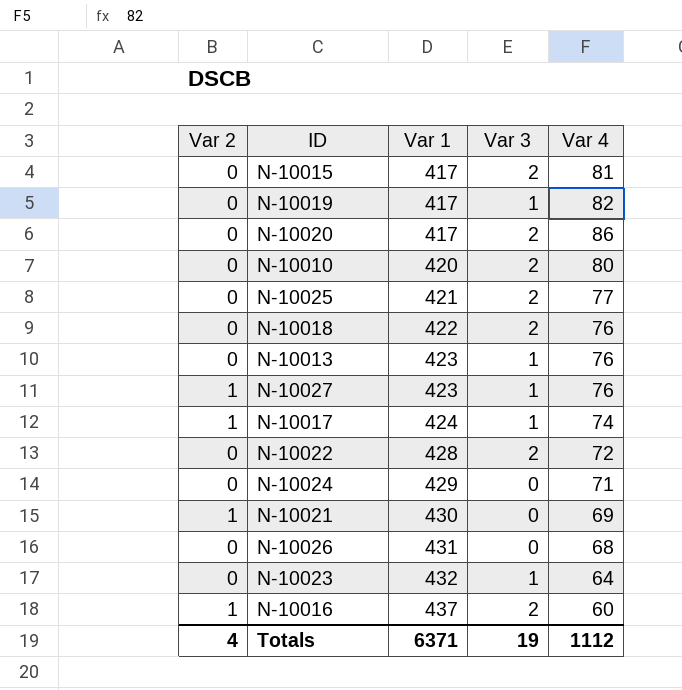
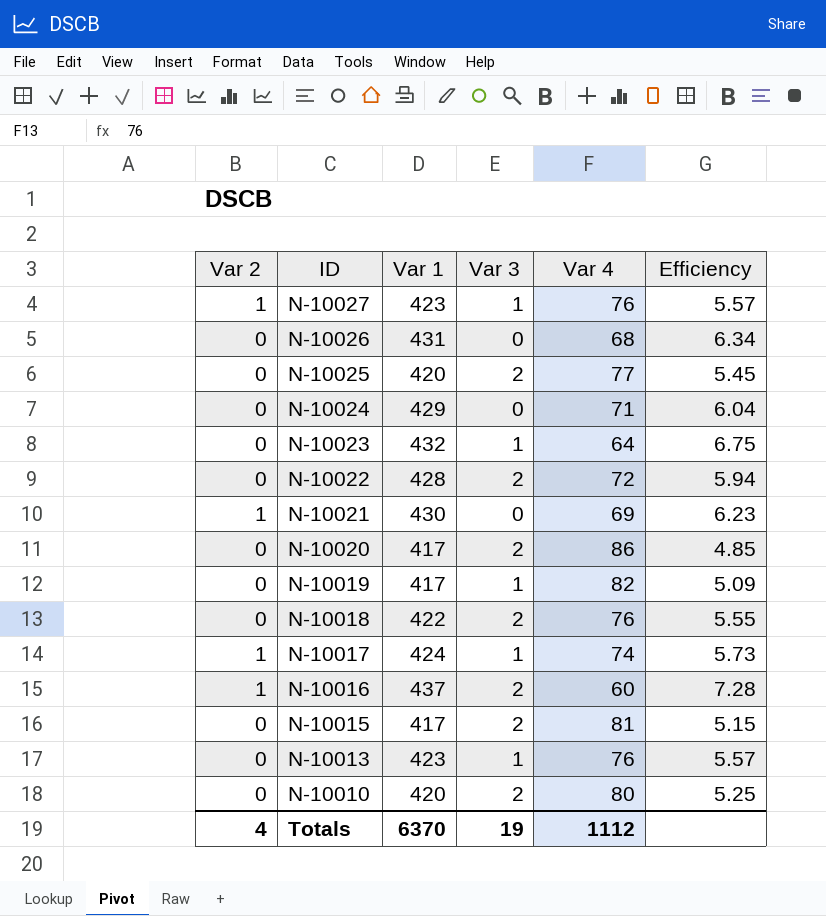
row order: Var 1 ascending -> ID descending
column Efficiency | formula: none -> [Var 1] / [Var 4]
N-10025 | Var 1: 421 -> 420
Totals | Var 1: 6371 -> 6370

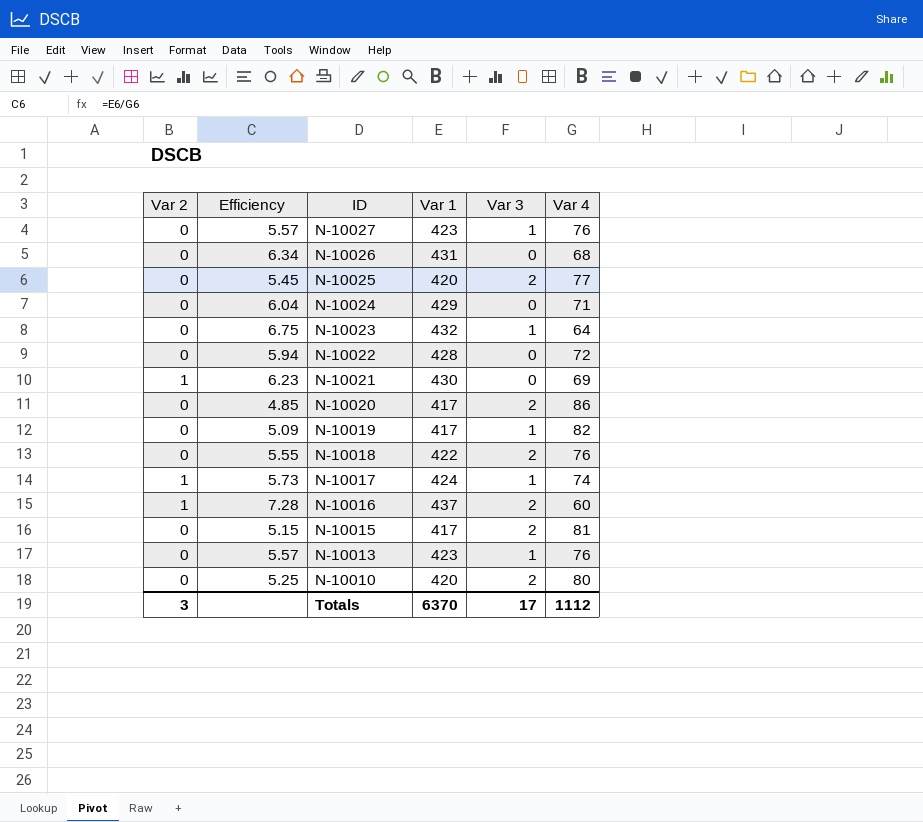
column Efficiency | position: 6 -> 2
N-10027 | Var 2: 1 -> 0
N-10022 | Var 3: 2 -> 0
Totals | Var 2: 4 -> 3
Totals | Var 3: 19 -> 17

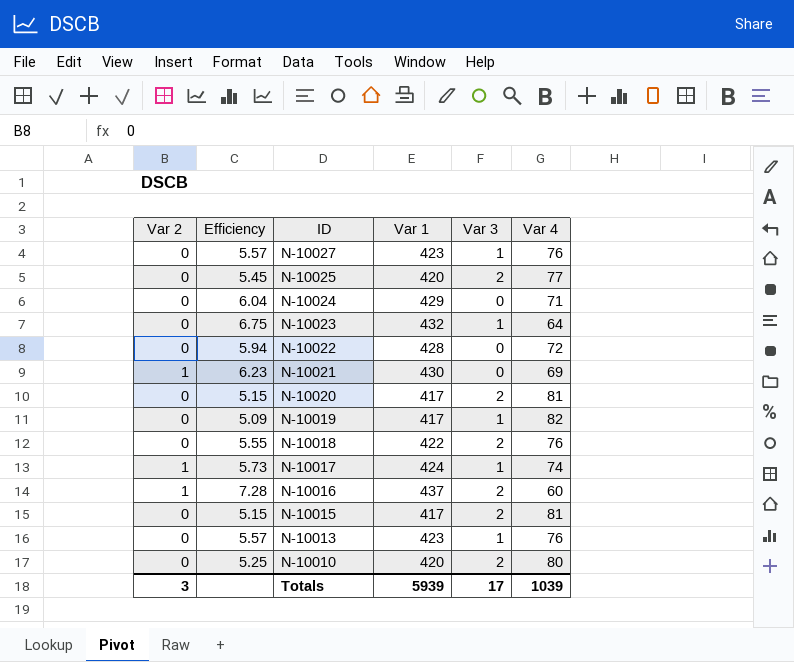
row N-10026: 0 | 6.34 | 431 | 0 | 68 -> none
N-10020 | Efficiency: 4.85 -> 5.15
N-10020 | Var 4: 86 -> 81
Totals | Var 1: 6370 -> 5939
Totals | Var 4: 1112 -> 1039

